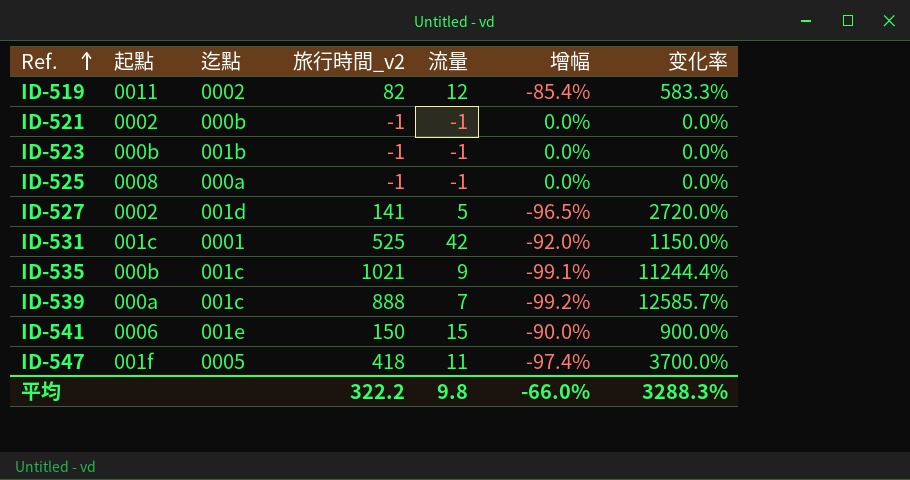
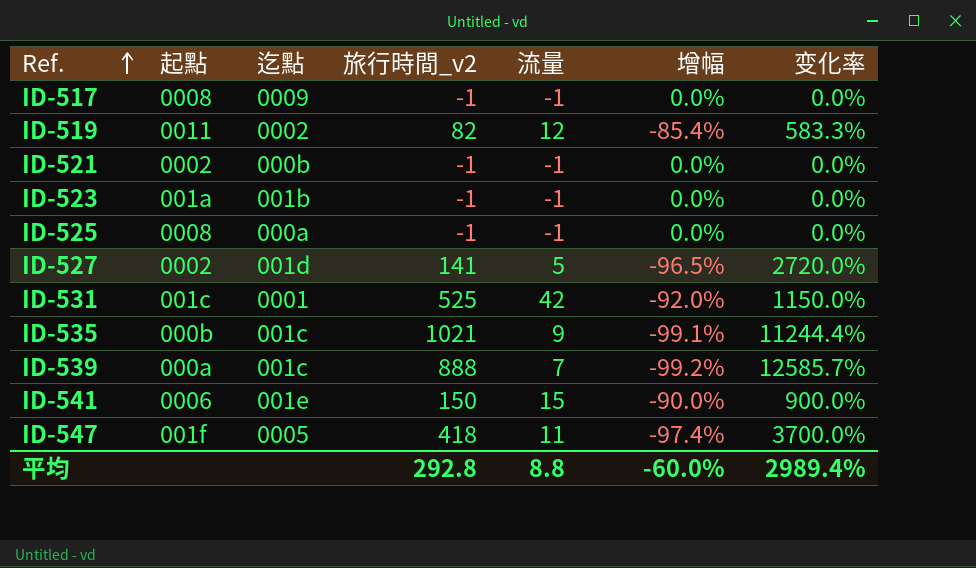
row ID-517: none -> 0008 | 0009 | -1 | -1 | 0.0% | 0.0%
ID-523 | 起點: 000b -> 001a
平均 | 旅行時間_v2: 322.2 -> 292.8
平均 | 流量: 9.8 -> 8.8
平均 | 增幅: -66.0% -> -60.0%
平均 | 变化率: 3288.3% -> 2989.4%

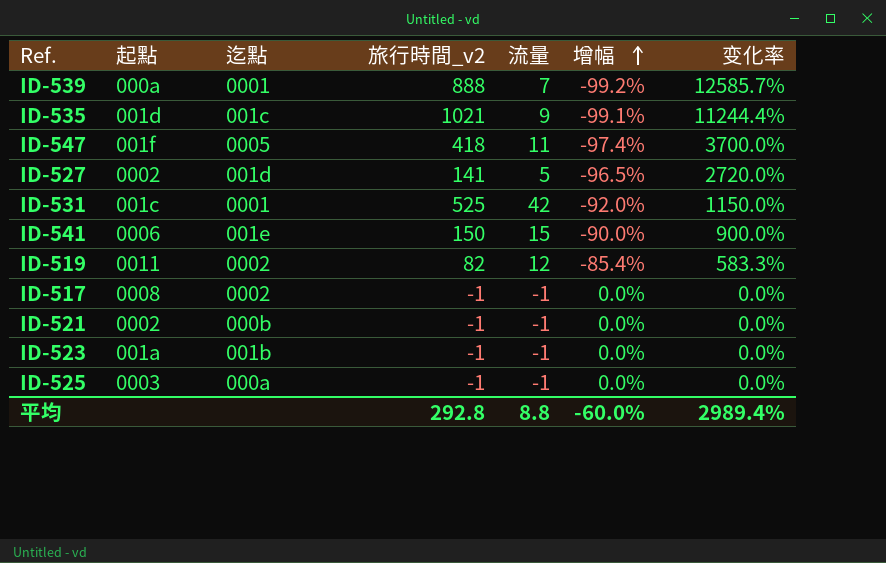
row order: Ref. ascending -> 增幅 ascending
ID-539 | 迄點: 001c -> 0001
ID-535 | 起點: 000b -> 001d
ID-517 | 迄點: 0009 -> 0002
ID-525 | 起點: 0008 -> 0003

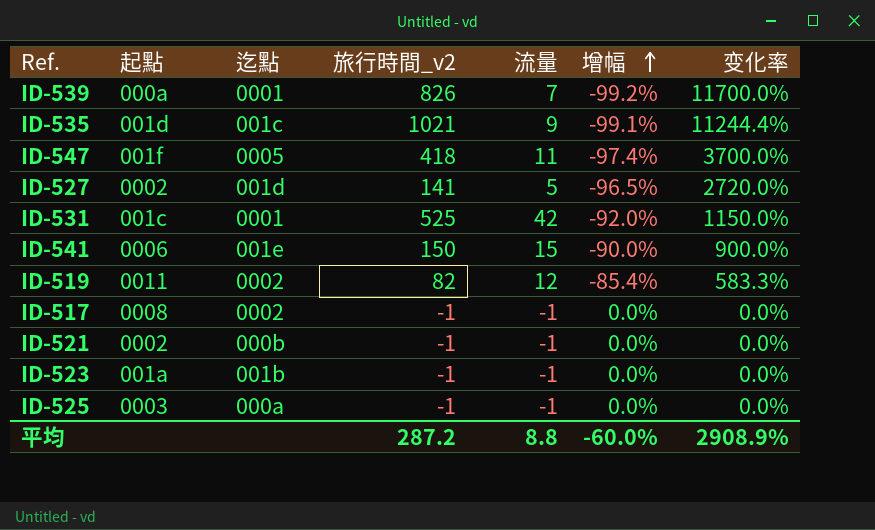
ID-539 | 旅行時間_v2: 888 -> 826
ID-539 | 变化率: 12585.7% -> 11700.0%
平均 | 旅行時間_v2: 292.8 -> 287.2
平均 | 变化率: 2989.4% -> 2908.9%

